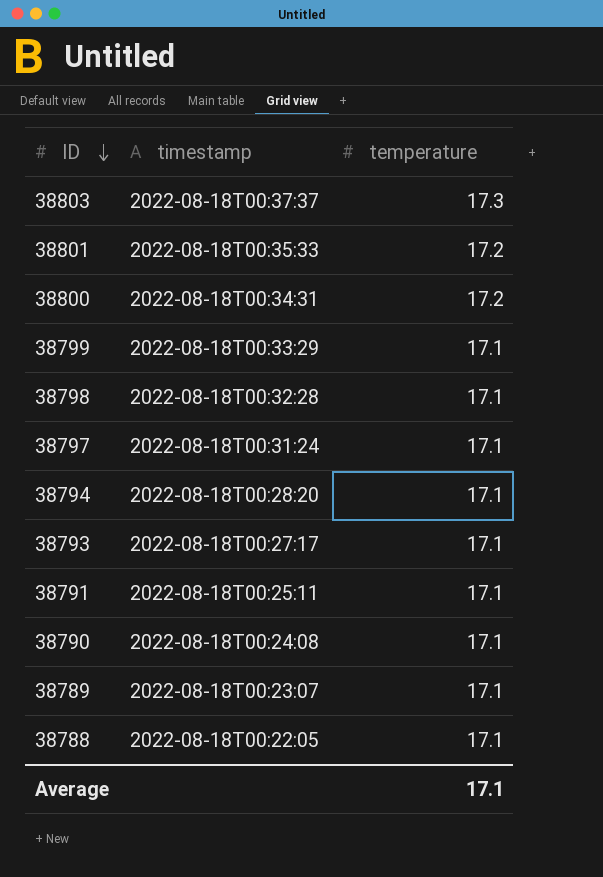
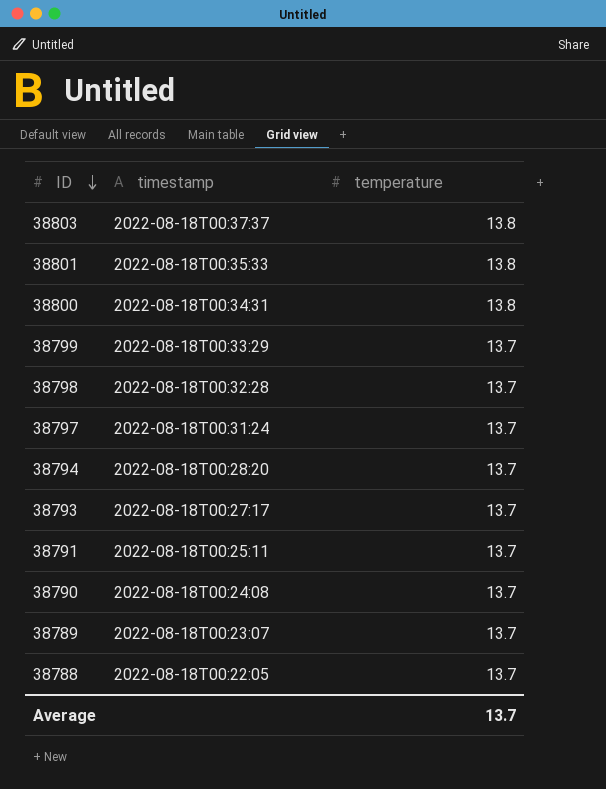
38803 | temperature: 17.3 -> 13.8
38801 | temperature: 17.2 -> 13.8
38800 | temperature: 17.2 -> 13.8
38799 | temperature: 17.1 -> 13.7
38798 | temperature: 17.1 -> 13.7
38797 | temperature: 17.1 -> 13.7
38794 | temperature: 17.1 -> 13.7
38793 | temperature: 17.1 -> 13.7
38791 | temperature: 17.1 -> 13.7
38790 | temperature: 17.1 -> 13.7
38789 | temperature: 17.1 -> 13.7
38788 | temperature: 17.1 -> 13.7
Average | temperature: 17.1 -> 13.7

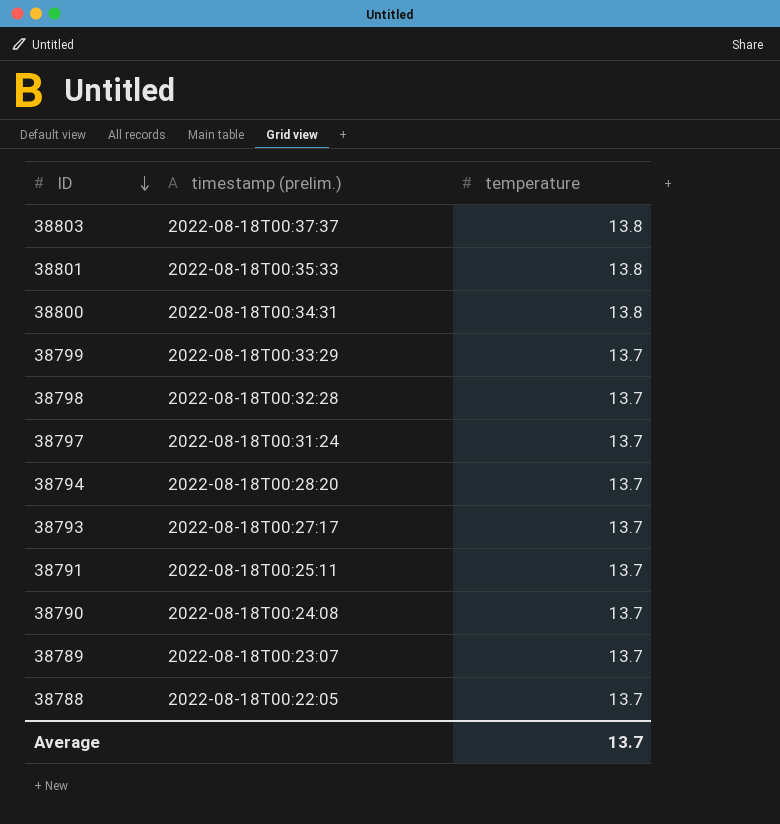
column name: timestamp -> timestamp (prelim.)

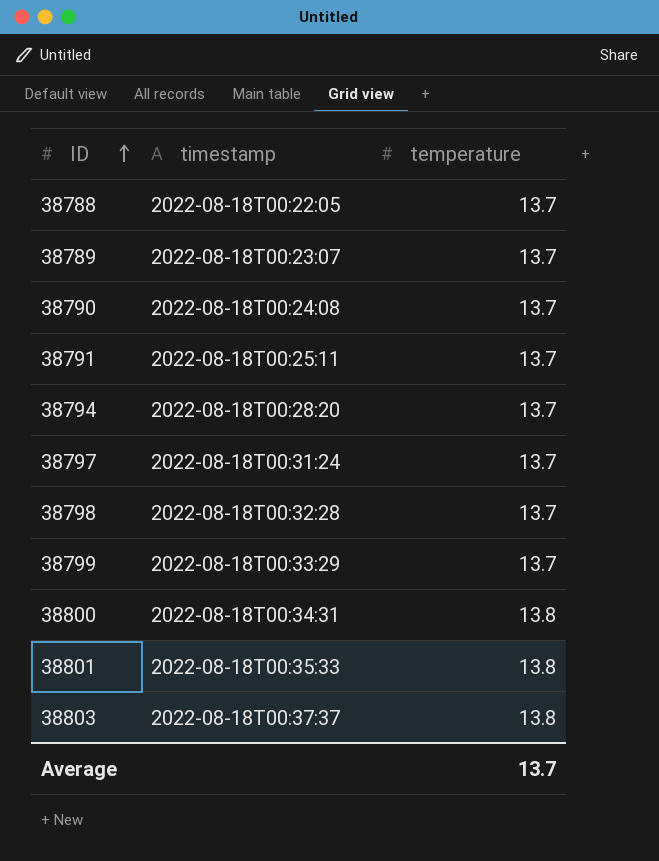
row order: ID descending -> ID ascending
column name: timestamp (prelim.) -> timestamp
row 38793: 2022-08-18T00:27:17 | 13.7 -> none

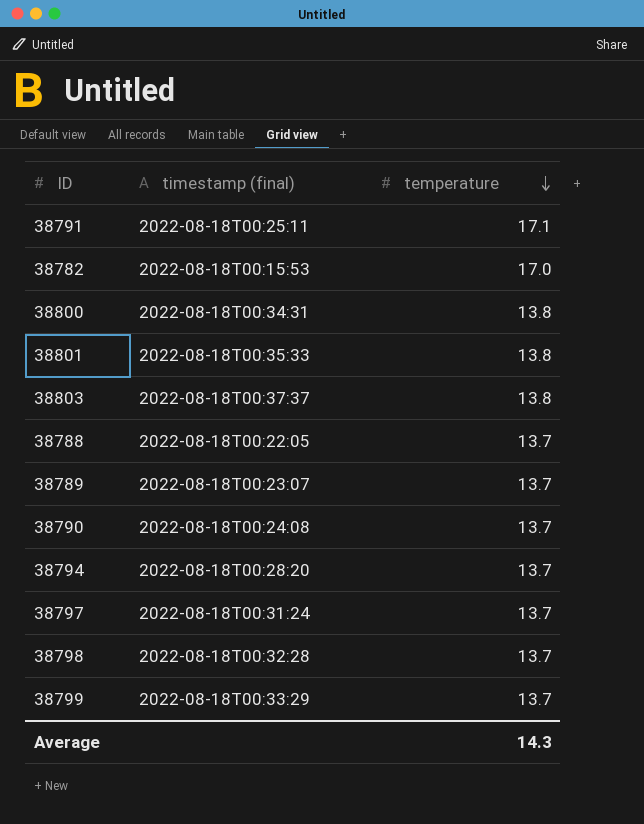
row order: ID ascending -> temperature descending
column name: timestamp -> timestamp (final)
38791 | temperature: 13.7 -> 17.1
row 38782: none -> 2022-08-18T00:15:53 | 17.0
Average | temperature: 13.7 -> 14.3

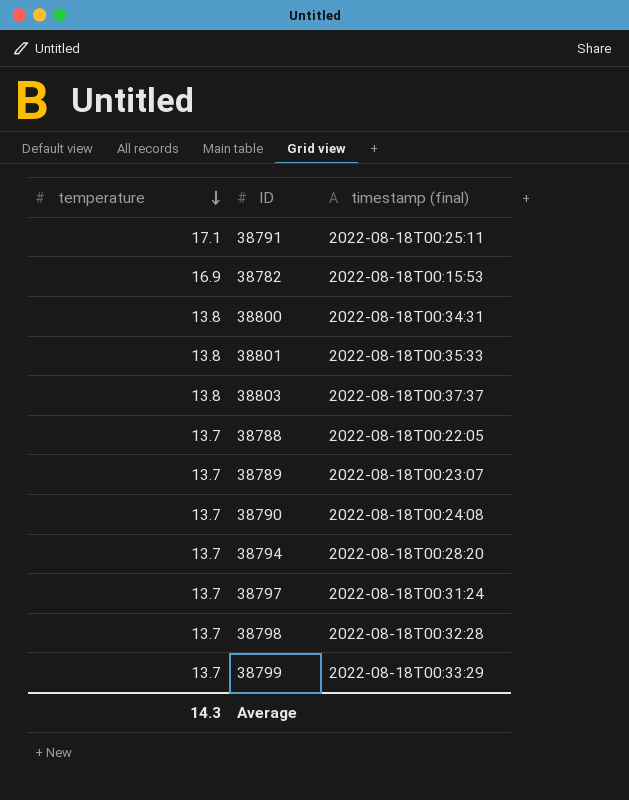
column temperature | position: 3 -> 1
38782 | temperature: 17.0 -> 16.9

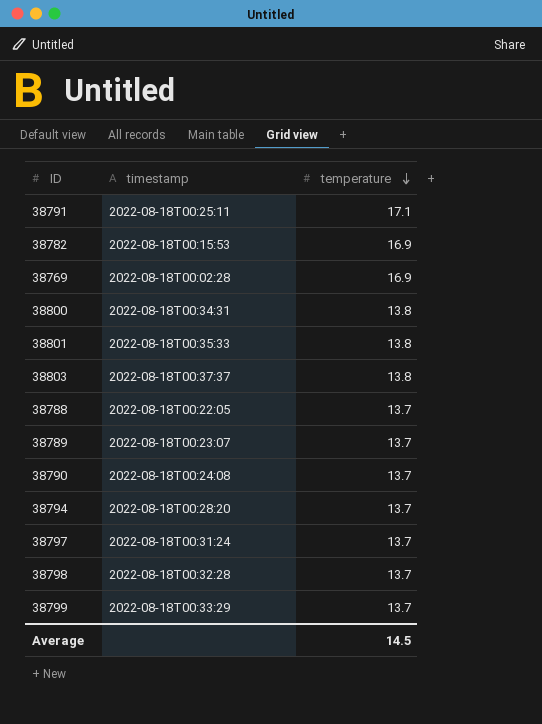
column name: timestamp (final) -> timestamp
column temperature | position: 1 -> 3
row 38769: none -> 2022-08-18T00:02:28 | 16.9
Average | temperature: 14.3 -> 14.5

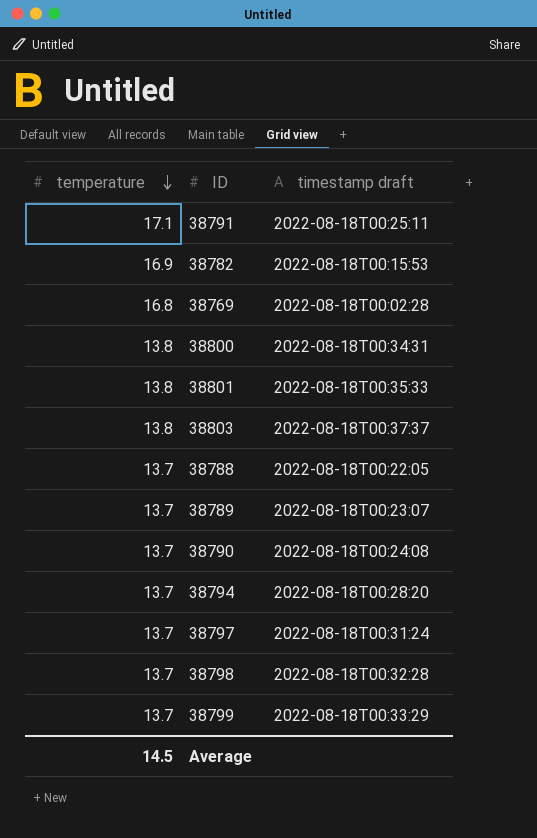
column temperature | position: 3 -> 1
column name: timestamp -> timestamp draft
38769 | temperature: 16.9 -> 16.8

